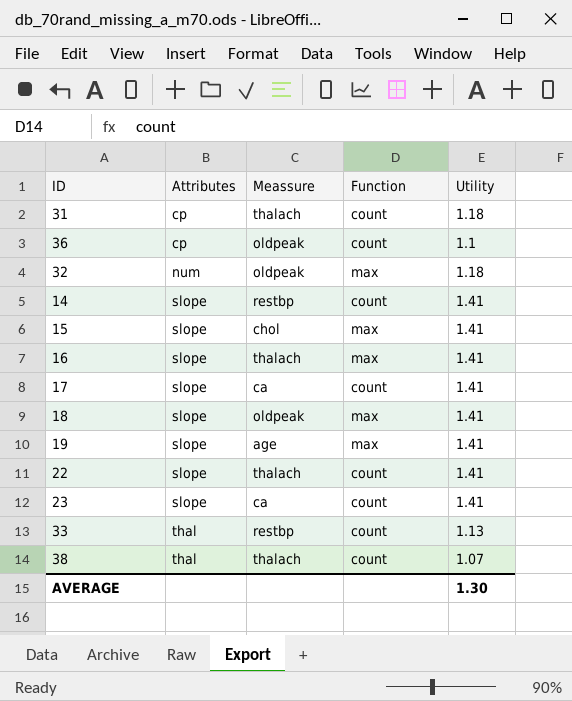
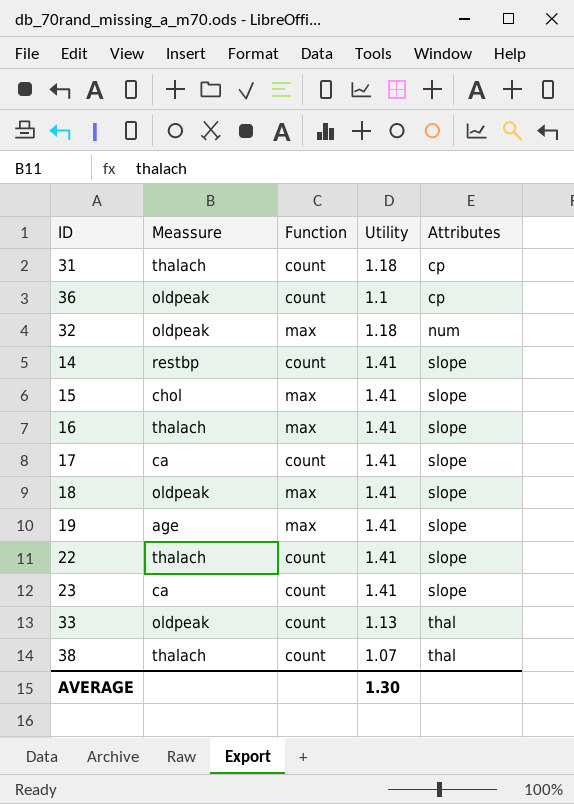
column Attributes | position: 2 -> 5
33 | Meassure: restbp -> oldpeak

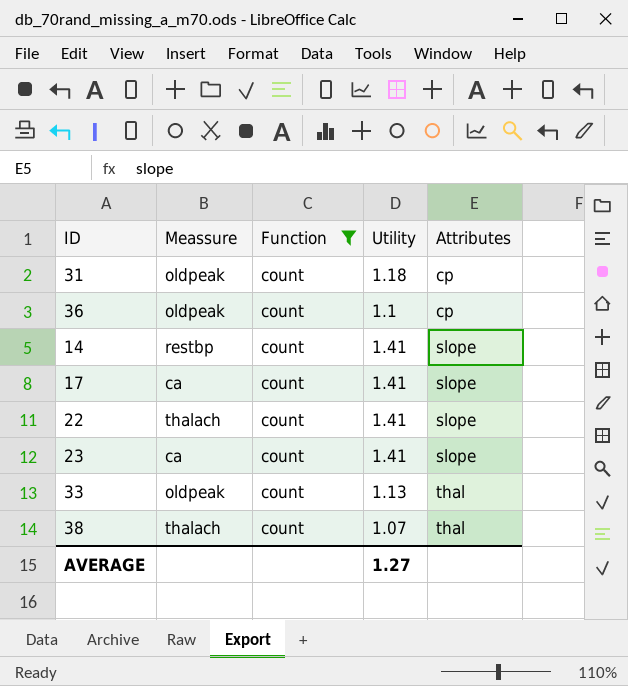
filter: none -> Function = count
31 | Meassure: thalach -> oldpeak
AVERAGE | Utility: 1.30 -> 1.27

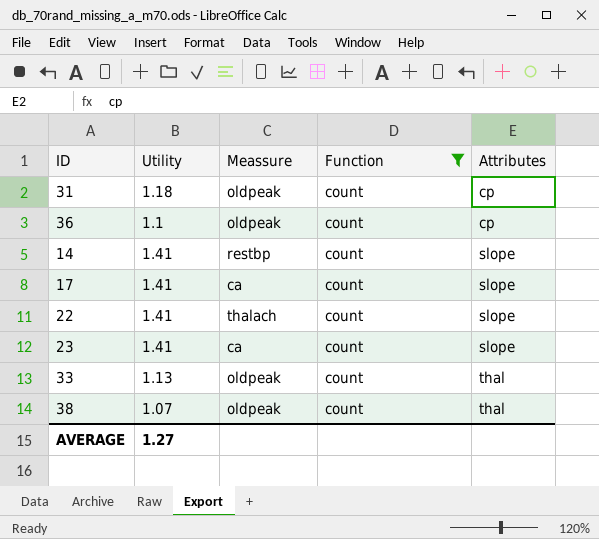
column Utility | position: 4 -> 2
38 | Meassure: thalach -> oldpeak

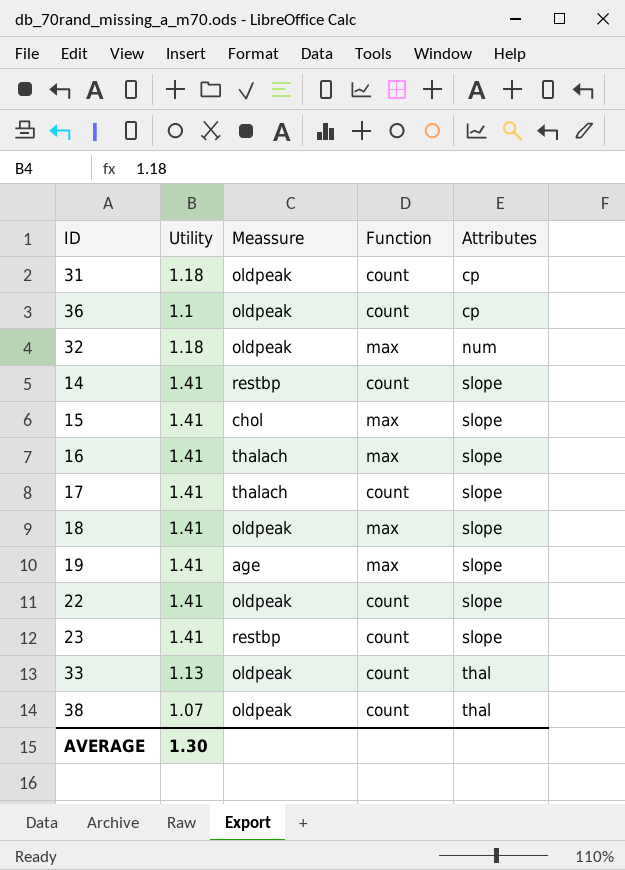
filter: Function = count -> none
17 | Meassure: ca -> thalach
22 | Meassure: thalach -> oldpeak
23 | Meassure: ca -> restbp
AVERAGE | Utility: 1.27 -> 1.30

